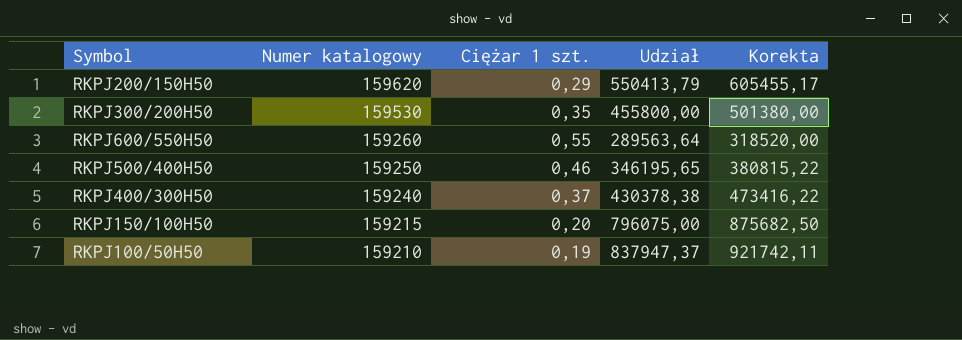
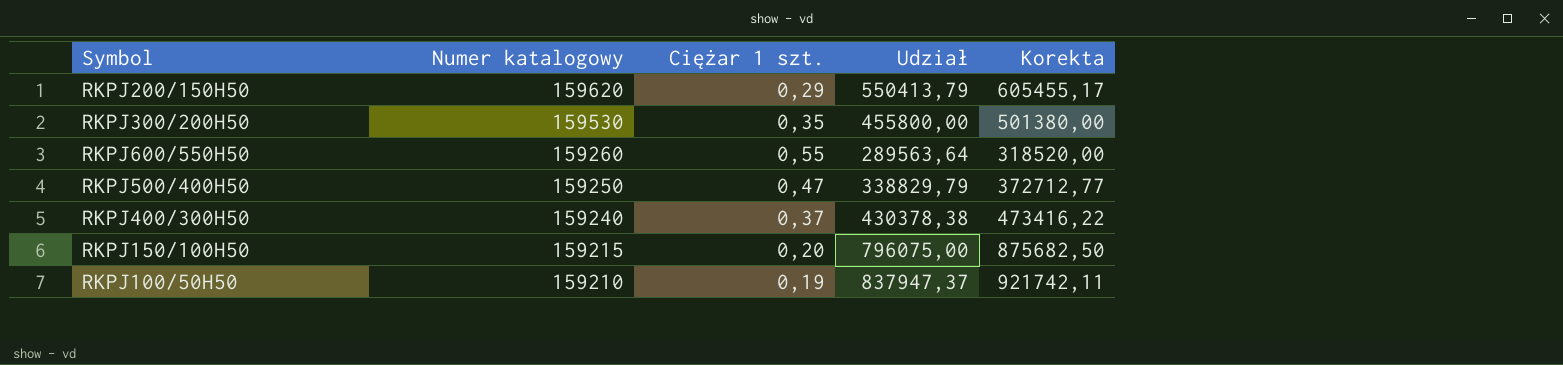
RKPJ500/400H50 | Ciężar 1 szt.: 0,46 -> 0,47
RKPJ500/400H50 | Udział: 346195,65 -> 338829,79
RKPJ500/400H50 | Korekta: 380815,22 -> 372712,77

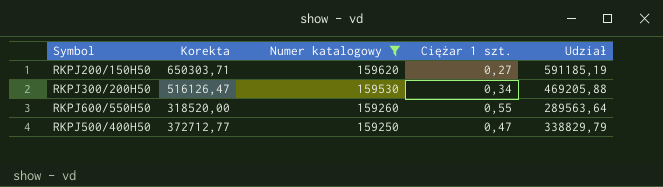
filter: none -> Numer katalogowy >= 159250
column Korekta | position: 5 -> 2
RKPJ200/150H50 | Korekta: 605455,17 -> 650303,71
RKPJ200/150H50 | Ciężar 1 szt.: 0,29 -> 0,27
RKPJ200/150H50 | Udział: 550413,79 -> 591185,19
RKPJ300/200H50 | Korekta: 501380,00 -> 516126,47
RKPJ300/200H50 | Ciężar 1 szt.: 0,35 -> 0,34
RKPJ300/200H50 | Udział: 455800,00 -> 469205,88

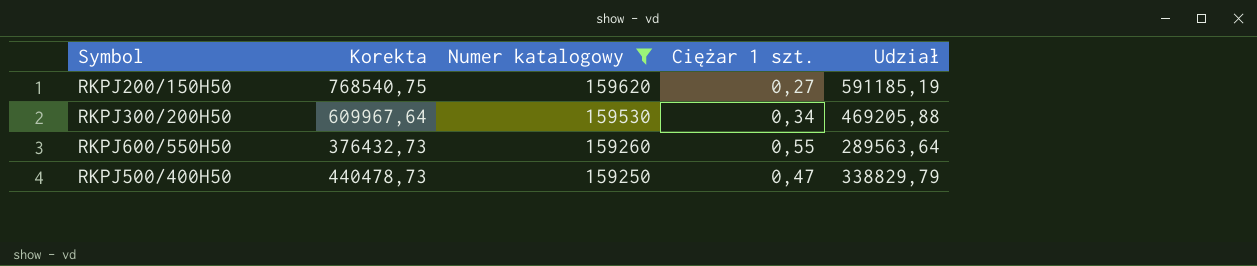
column Korekta | formula: [Udział] * 1,1 -> [Udział] * 1,3

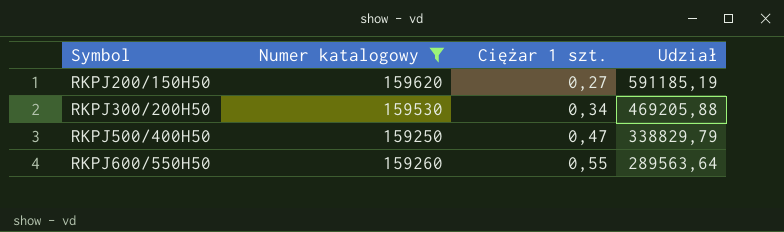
row order: Numer katalogowy descending -> Symbol ascending
column Korekta | formula: [Udział] * 1,3 -> none

